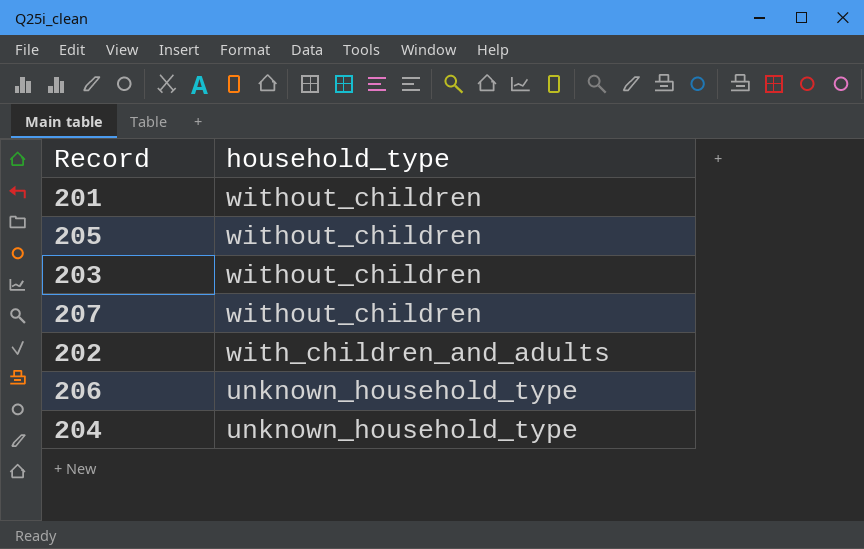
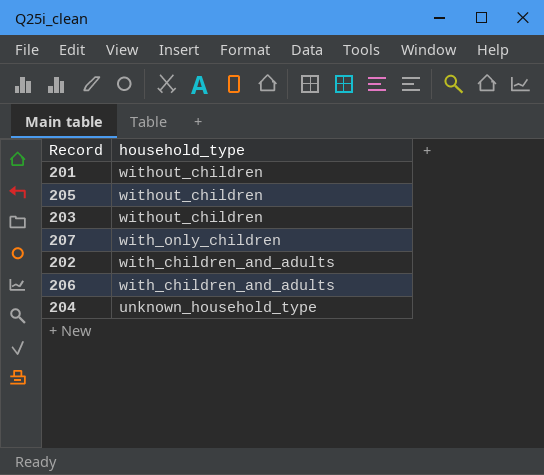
207 | household_type: without_children -> with_only_children
206 | household_type: unknown_household_type -> with_children_and_adults

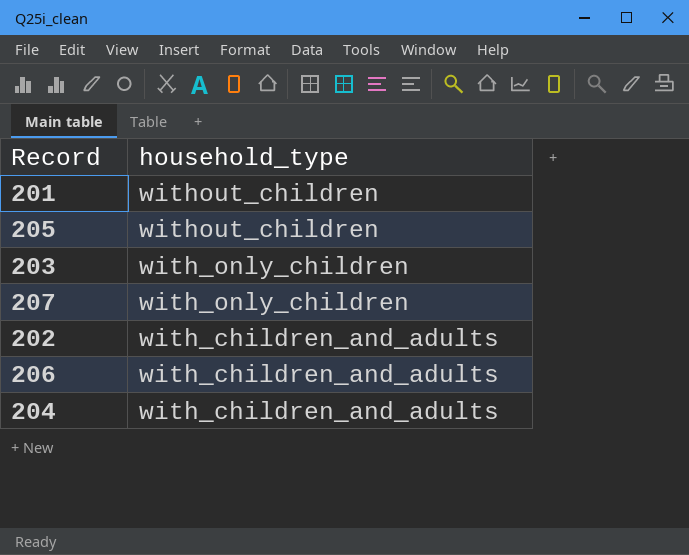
203 | household_type: without_children -> with_only_children
204 | household_type: unknown_household_type -> with_children_and_adults

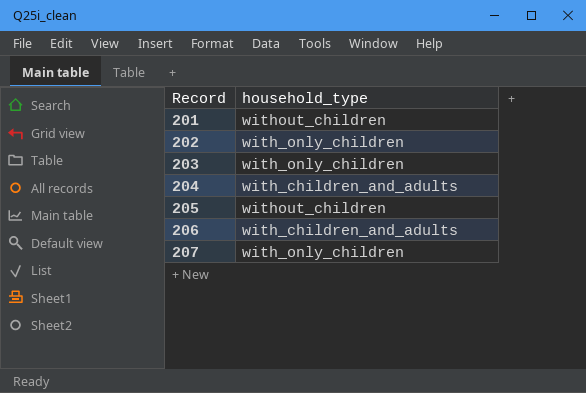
row order: household_type descending -> Record ascending
202 | household_type: with_children_and_adults -> with_only_children

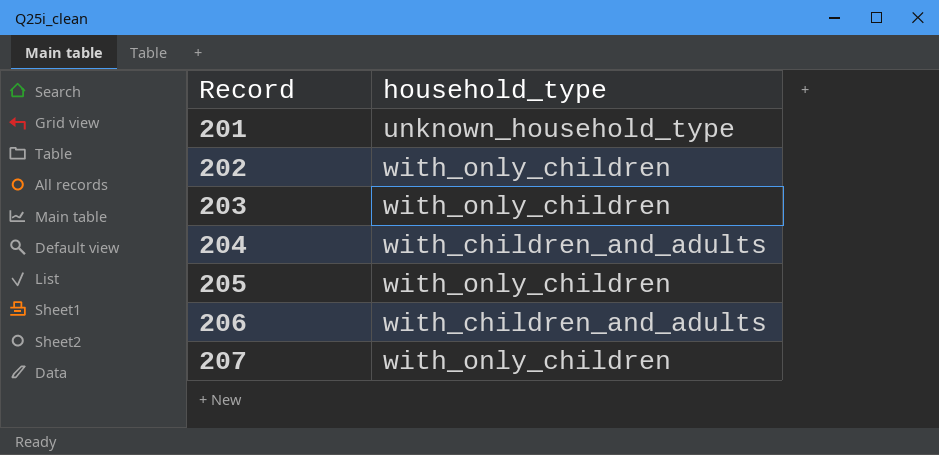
201 | household_type: without_children -> unknown_household_type
205 | household_type: without_children -> with_only_children

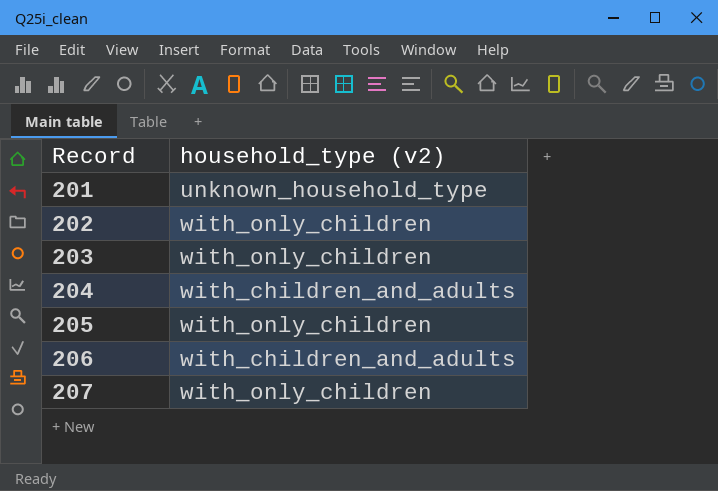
column name: household_type -> household_type (v2)

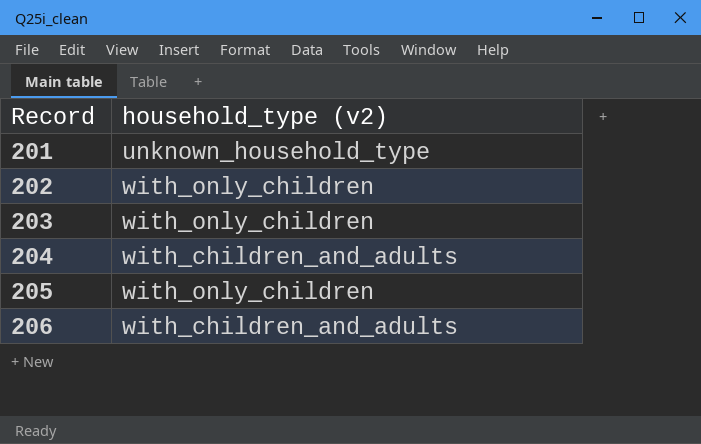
row 207: with_only_children -> none

